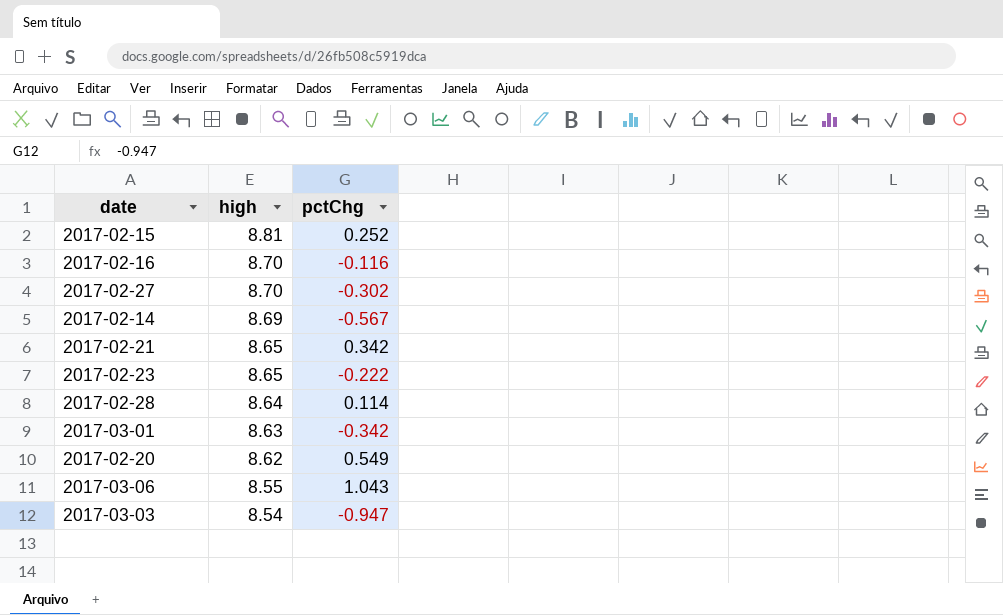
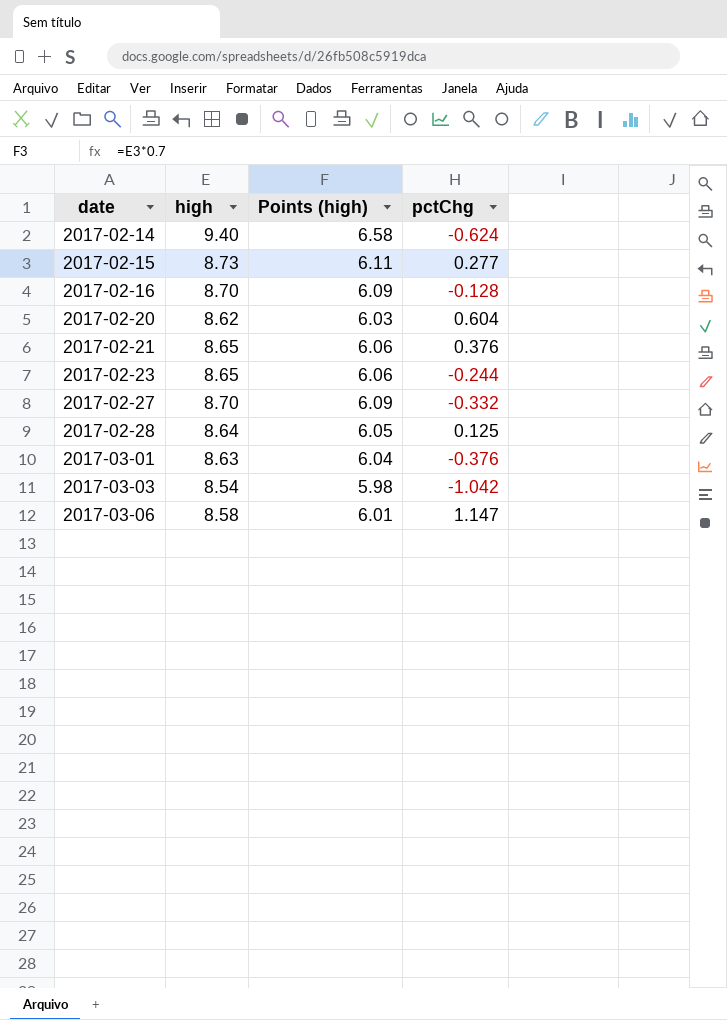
row order: high descending -> date ascending
column Points (high) | formula: none -> [high] * 0.7
2017-02-14 | high: 8.69 -> 9.40
2017-02-14 | pctChg: -0.567 -> -0.624
2017-02-15 | high: 8.81 -> 8.73
2017-02-15 | pctChg: 0.252 -> 0.277
2017-02-16 | pctChg: -0.116 -> -0.128
2017-02-20 | pctChg: 0.549 -> 0.604
2017-02-21 | pctChg: 0.342 -> 0.376
2017-02-23 | pctChg: -0.222 -> -0.244
2017-02-27 | pctChg: -0.302 -> -0.332
2017-02-28 | pctChg: 0.114 -> 0.125
2017-03-01 | pctChg: -0.342 -> -0.376
2017-03-03 | pctChg: -0.947 -> -1.042
2017-03-06 | high: 8.55 -> 8.58
2017-03-06 | pctChg: 1.043 -> 1.147

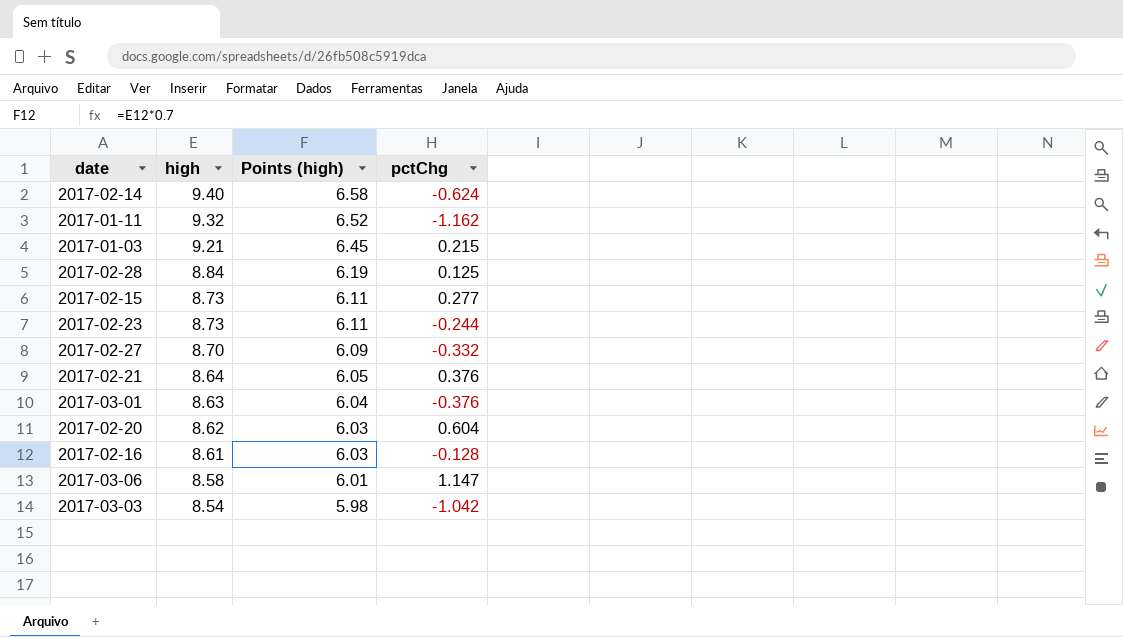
row order: date ascending -> high descending
row 2017-01-11: none -> 9.32 | 6.52 | -1.162
row 2017-01-03: none -> 9.21 | 6.45 | 0.215
2017-02-28 | high: 8.64 -> 8.84
2017-02-28 | Points (high): 6.05 -> 6.19
2017-02-23 | high: 8.65 -> 8.73
2017-02-23 | Points (high): 6.06 -> 6.11
2017-02-21 | high: 8.65 -> 8.64
2017-02-21 | Points (high): 6.06 -> 6.05
2017-02-16 | high: 8.70 -> 8.61
2017-02-16 | Points (high): 6.09 -> 6.03

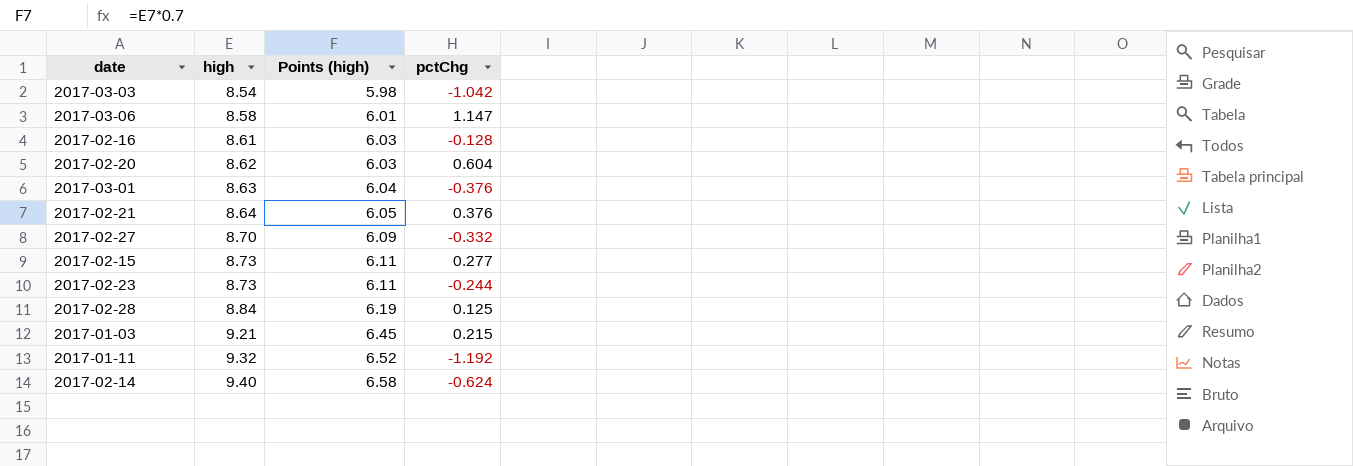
row order: high descending -> high ascending
2017-01-11 | pctChg: -1.162 -> -1.192

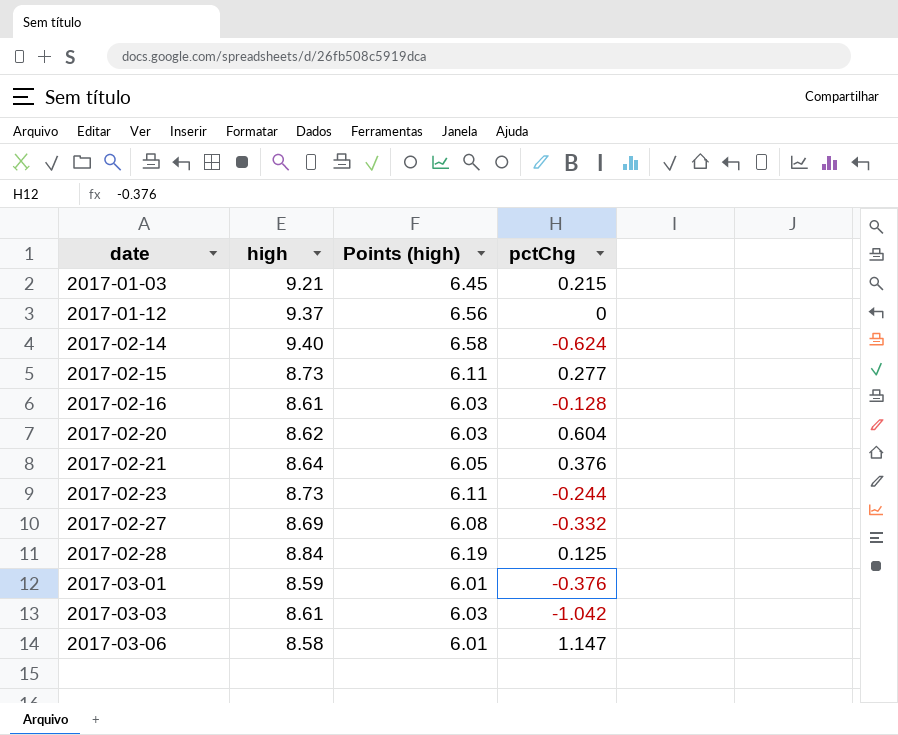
row order: high ascending -> date ascending
row 2017-01-11: 9.32 | 6.52 | -1.192 -> none
row 2017-01-12: none -> 9.37 | 6.56 | 0
2017-02-27 | high: 8.70 -> 8.69
2017-02-27 | Points (high): 6.09 -> 6.08
2017-03-01 | high: 8.63 -> 8.59
2017-03-01 | Points (high): 6.04 -> 6.01
2017-03-03 | high: 8.54 -> 8.61
2017-03-03 | Points (high): 5.98 -> 6.03

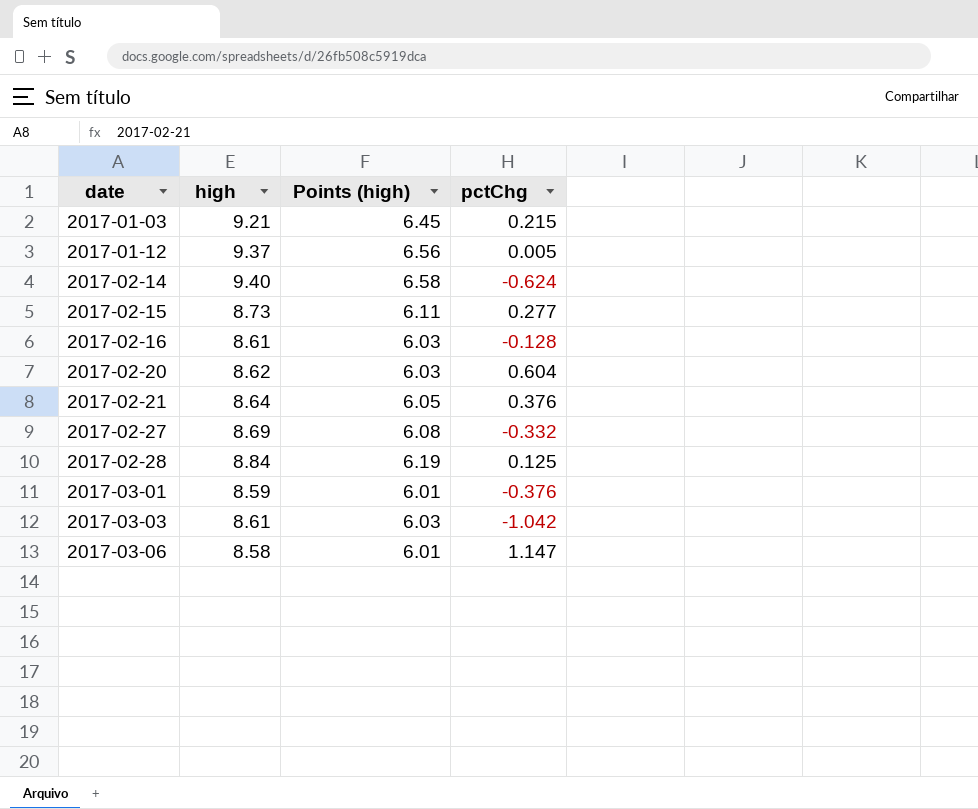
row 2017-02-23: 8.73 | 6.11 | -0.244 -> none
2017-01-12 | pctChg: 0 -> 0.005

